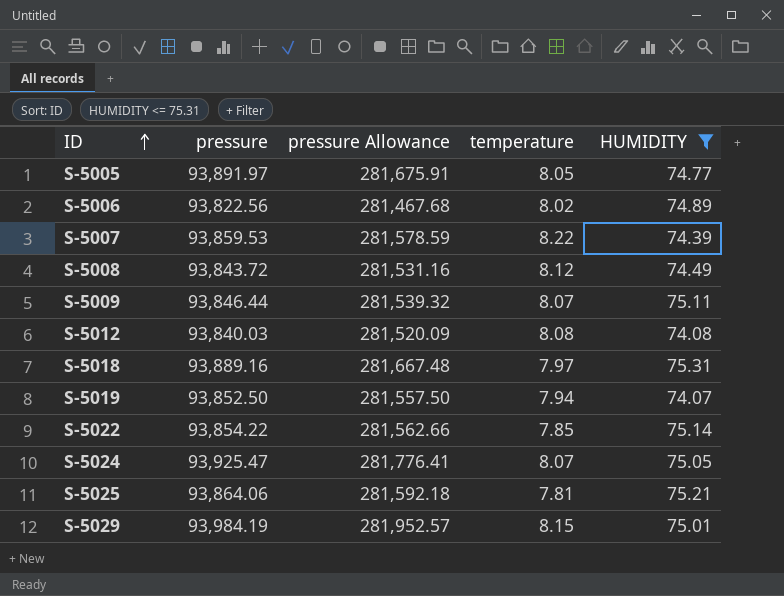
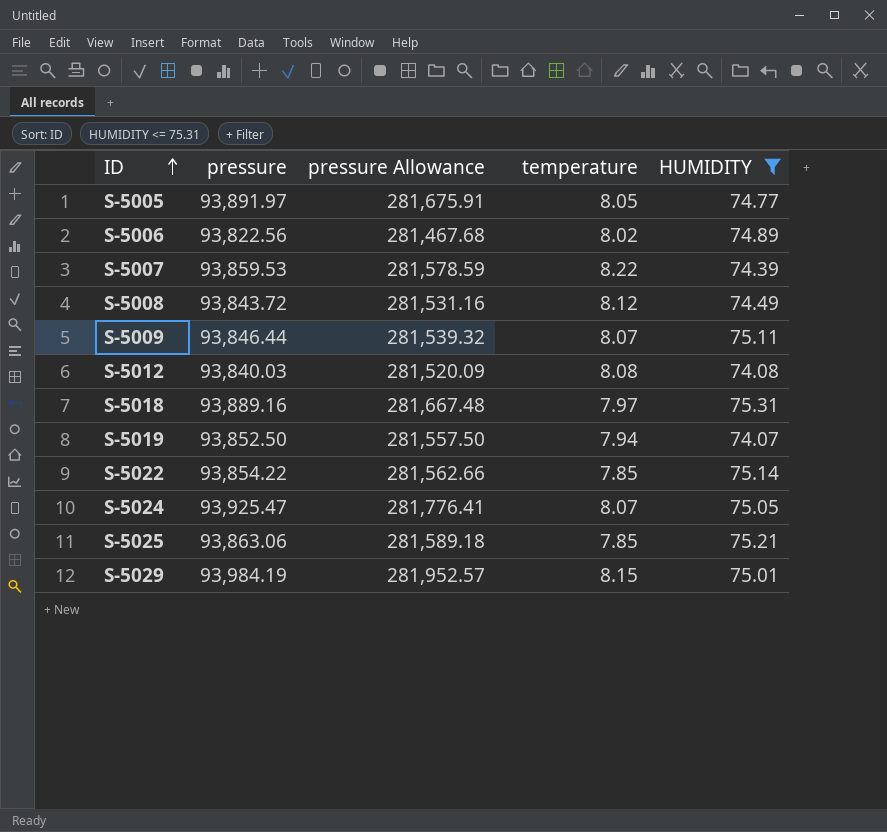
S-5025 | pressure: 93,864.06 -> 93,863.06
S-5025 | pressure Allowance: 281,592.18 -> 281,589.18
S-5025 | temperature: 7.81 -> 7.85

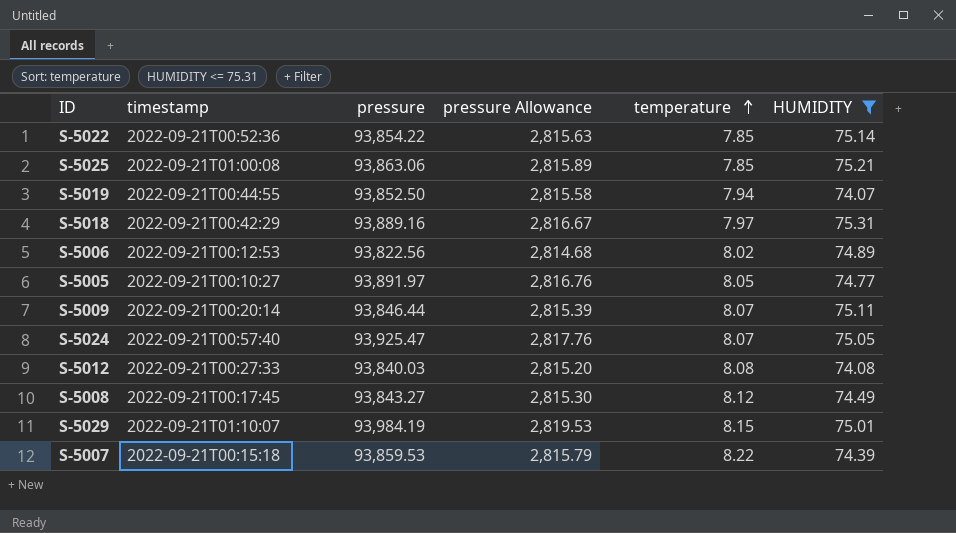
row order: ID ascending -> temperature ascending
column timestamp | position: none -> 2
column pressure Allowance | formula: [pressure] * 3 -> [pressure] * 0.03
S-5008 | pressure: 93,843.72 -> 93,843.27

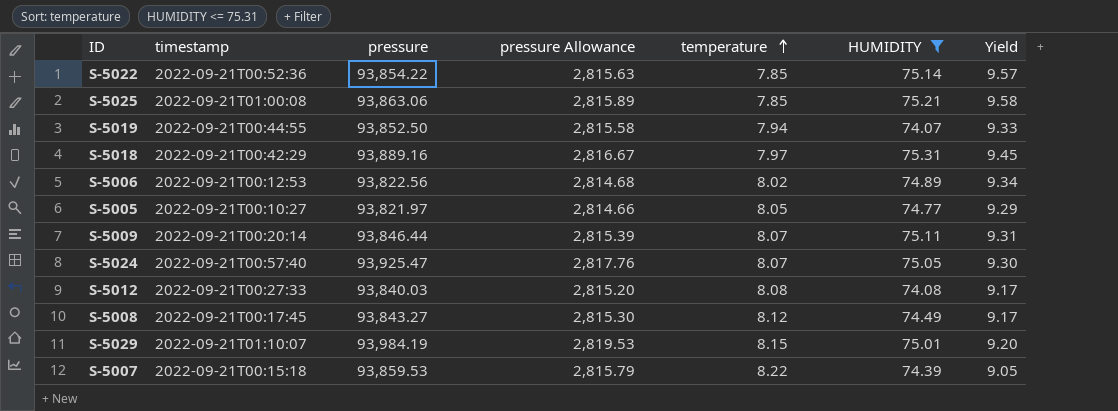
column Yield | formula: none -> [HUMIDITY] / [temperature]
S-5005 | pressure: 93,891.97 -> 93,821.97
S-5005 | pressure Allowance: 2,816.76 -> 2,814.66

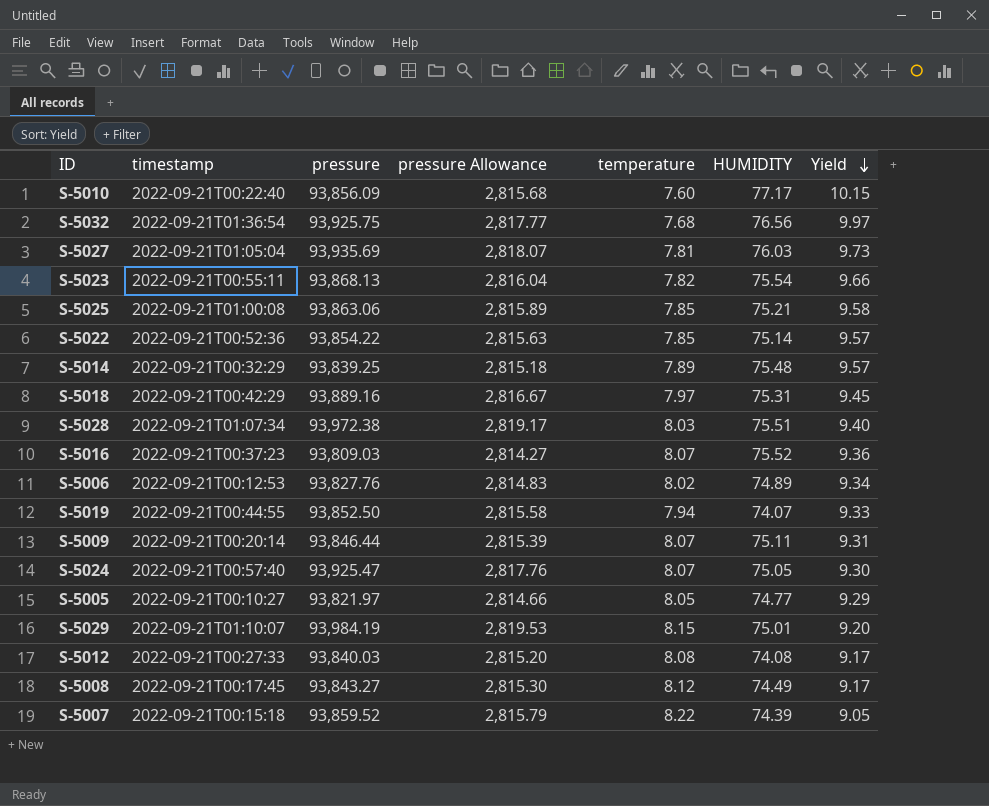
filter: HUMIDITY <= 75.31 -> none
row order: temperature ascending -> Yield descending
S-5006 | pressure: 93,822.56 -> 93,827.76
S-5006 | pressure Allowance: 2,814.68 -> 2,814.83
S-5007 | pressure: 93,859.53 -> 93,859.52

